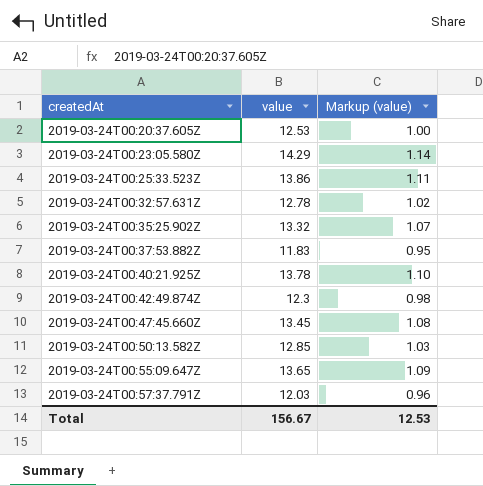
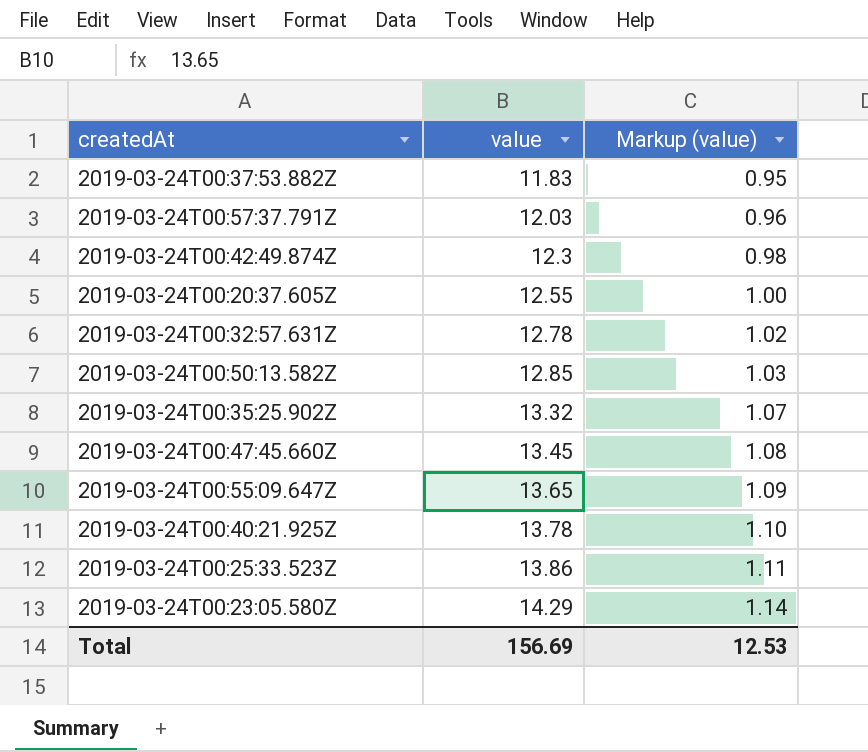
row order: createdAt ascending -> value ascending
2019-03-24T00:20:37.605Z | value: 12.53 -> 12.55
Total | value: 156.67 -> 156.69

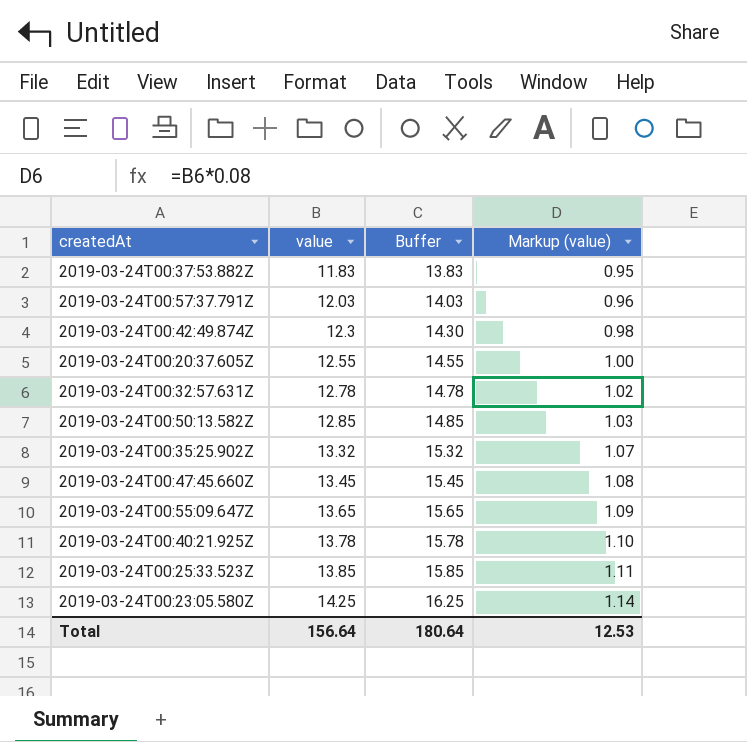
column Buffer | formula: none -> [value] + 2
2019-03-24T00:25:33.523Z | value: 13.86 -> 13.85
2019-03-24T00:23:05.580Z | value: 14.29 -> 14.25
Total | value: 156.69 -> 156.64

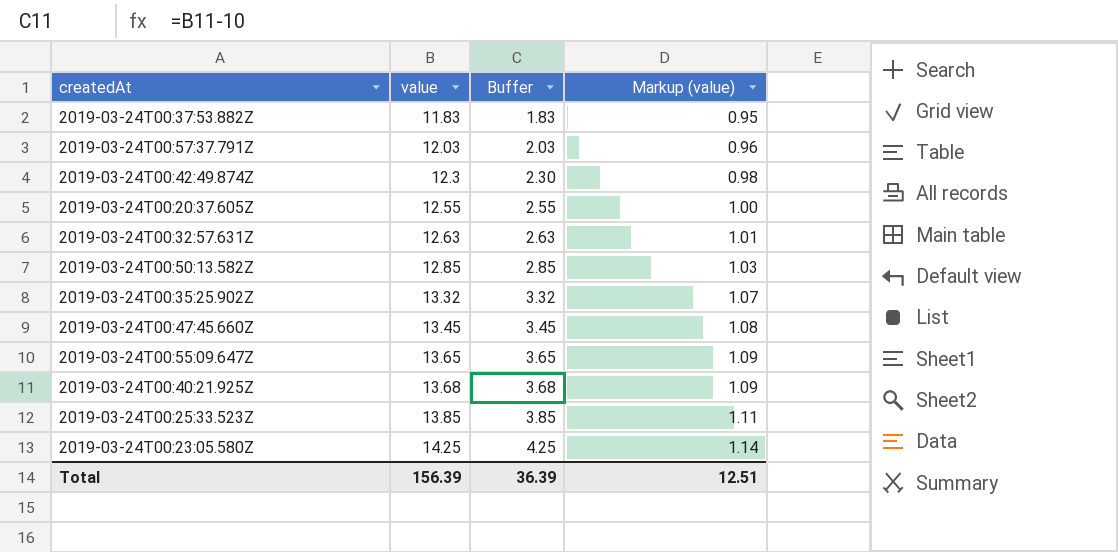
column Buffer | formula: [value] + 2 -> [value] - 10
2019-03-24T00:32:57.631Z | value: 12.78 -> 12.63
2019-03-24T00:32:57.631Z | Markup (value): 1.02 -> 1.01
2019-03-24T00:40:21.925Z | value: 13.78 -> 13.68
2019-03-24T00:40:21.925Z | Markup (value): 1.10 -> 1.09
Total | value: 156.64 -> 156.39
Total | Buffer: 180.64 -> 36.39
Total | Markup (value): 12.53 -> 12.51

